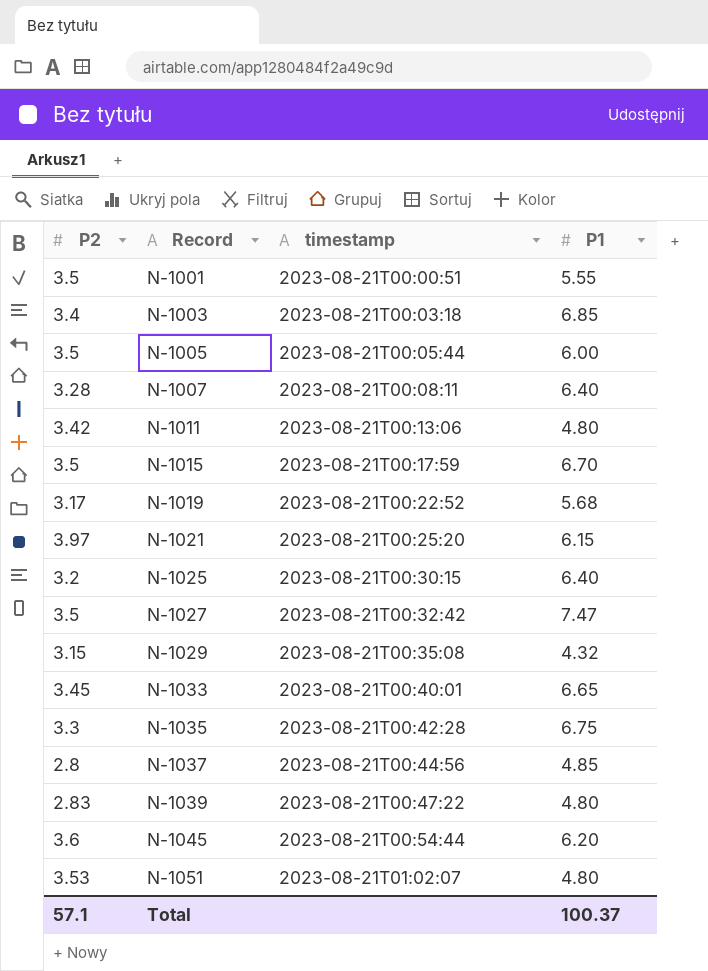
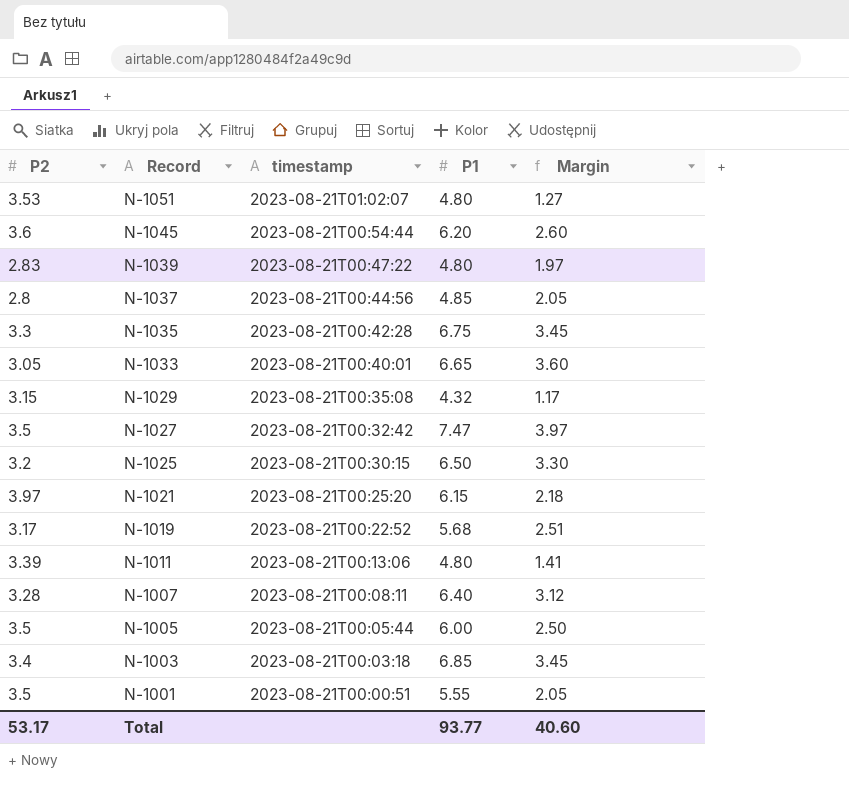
row order: Record ascending -> Record descending
column Margin | formula: none -> [P1] - [P2]
row N-1015: 3.5 | 2023-08-21T00:17:59 | 6.70 -> none
N-1033 | P2: 3.45 -> 3.05
N-1025 | P1: 6.40 -> 6.50
N-1011 | P2: 3.42 -> 3.39
Total | P2: 57.1 -> 53.17
Total | P1: 100.37 -> 93.77

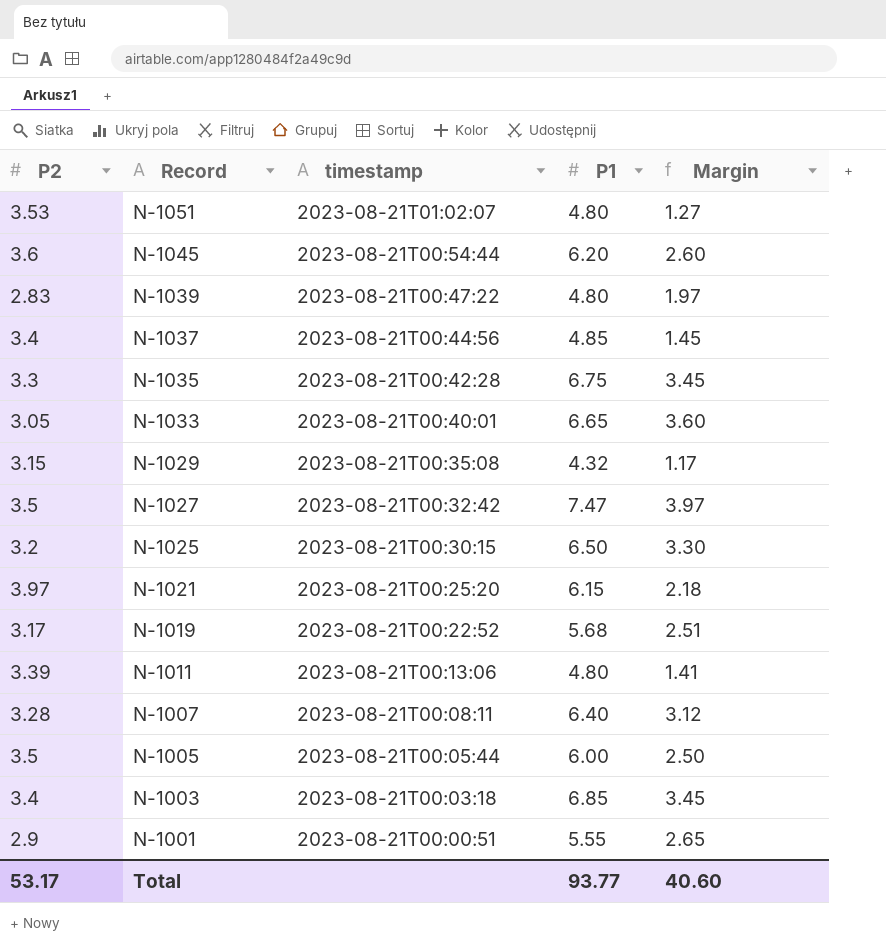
N-1037 | P2: 2.8 -> 3.4
N-1037 | Margin: 2.05 -> 1.45
N-1001 | P2: 3.5 -> 2.9
N-1001 | Margin: 2.05 -> 2.65

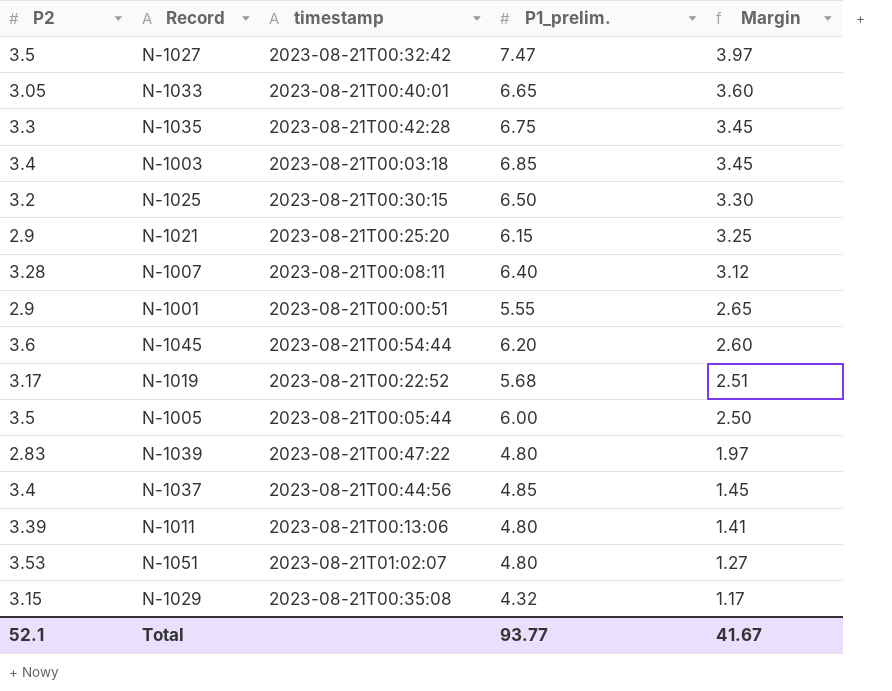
row order: Record descending -> Margin descending
column name: P1 -> P1_prelim.
N-1021 | P2: 3.97 -> 2.9
N-1021 | Margin: 2.18 -> 3.25
Total | P2: 53.17 -> 52.1
Total | Margin: 40.60 -> 41.67

